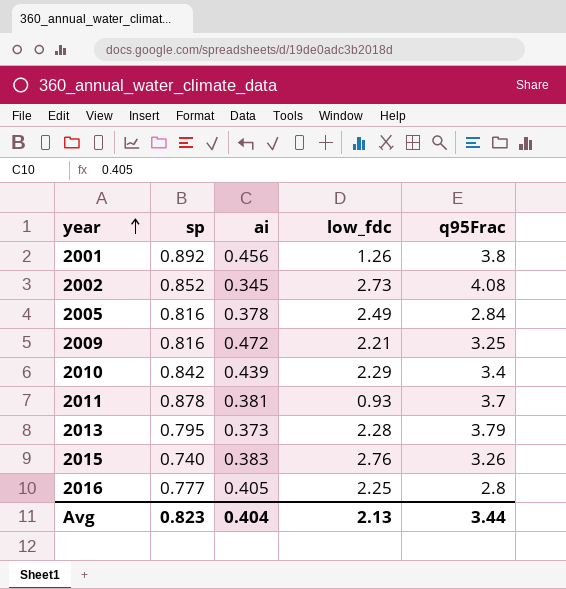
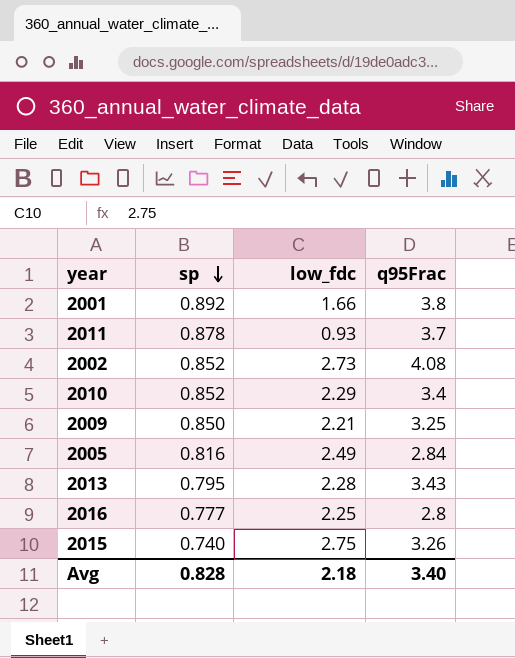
row order: year ascending -> sp descending
column ai | position: 3 -> none
2001 | low_fdc: 1.26 -> 1.66
2010 | sp: 0.842 -> 0.852
2009 | sp: 0.816 -> 0.850
2013 | q95Frac: 3.79 -> 3.43
2015 | low_fdc: 2.76 -> 2.75
Avg | sp: 0.823 -> 0.828
Avg | low_fdc: 2.13 -> 2.18
Avg | q95Frac: 3.44 -> 3.40

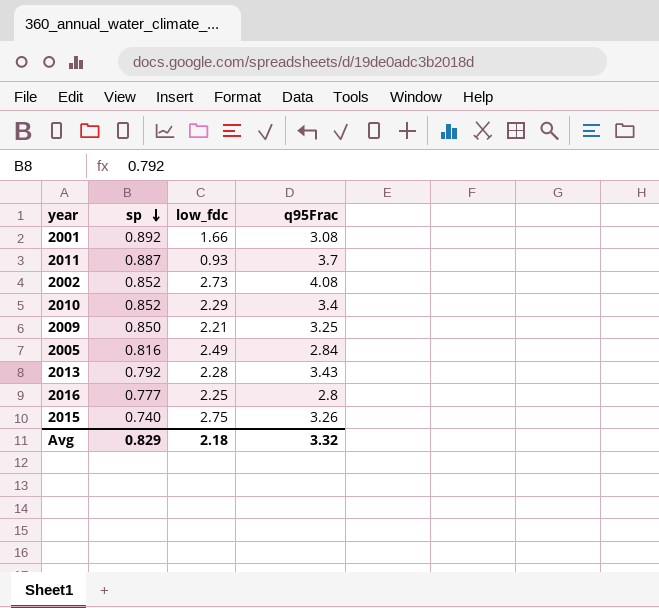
2001 | q95Frac: 3.8 -> 3.08
2011 | sp: 0.878 -> 0.887
2013 | sp: 0.795 -> 0.792
Avg | sp: 0.828 -> 0.829
Avg | q95Frac: 3.40 -> 3.32

